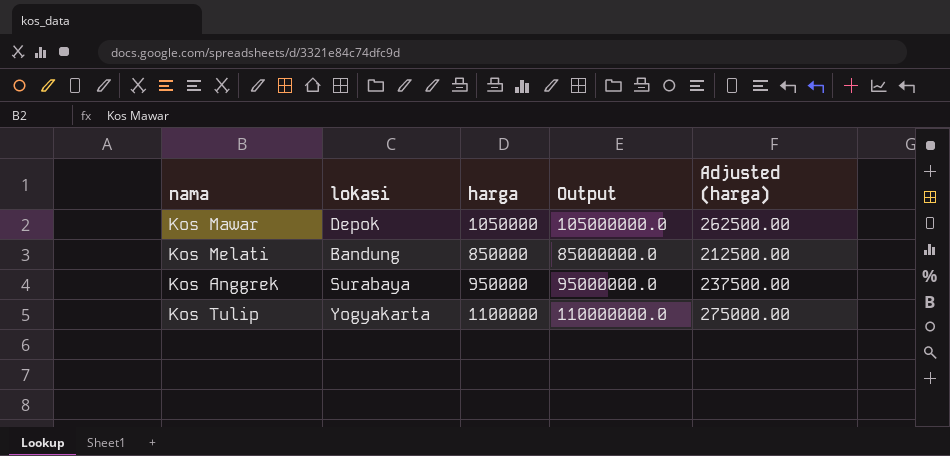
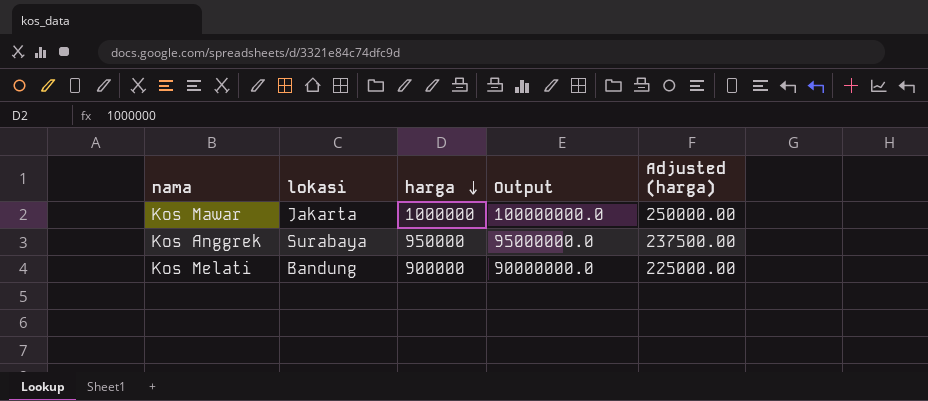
row order: none -> harga descending
row Kos Tulip: Yogyakarta | 1100000 | 110000000.0 | 275000.00 -> none
Kos Mawar | lokasi: Depok -> Jakarta
Kos Mawar | harga: 1050000 -> 1000000
Kos Mawar | Output: 105000000.0 -> 100000000.0
Kos Mawar | Adjusted (harga): 262500.00 -> 250000.00
Kos Melati | harga: 850000 -> 900000
Kos Melati | Output: 85000000.0 -> 90000000.0
Kos Melati | Adjusted (harga): 212500.00 -> 225000.00

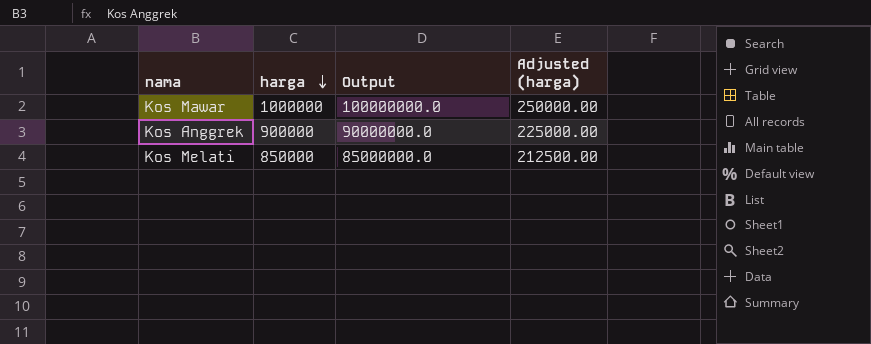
column lokasi | position: 2 -> none
Kos Anggrek | harga: 950000 -> 900000
Kos Anggrek | Output: 95000000.0 -> 90000000.0
Kos Anggrek | Adjusted (harga): 237500.00 -> 225000.00
Kos Melati | harga: 900000 -> 850000
Kos Melati | Output: 90000000.0 -> 85000000.0
Kos Melati | Adjusted (harga): 225000.00 -> 212500.00

